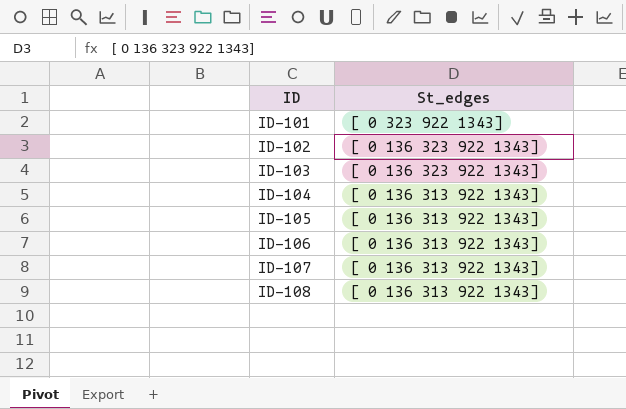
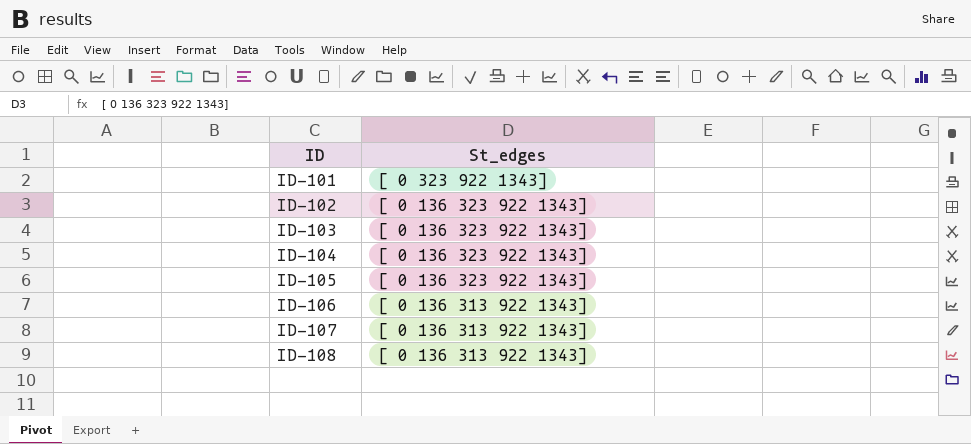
ID-104 | St_edges: [ 0 136 313 922 1343] -> [ 0 136 323 922 1343]
ID-105 | St_edges: [ 0 136 313 922 1343] -> [ 0 136 323 922 1343]

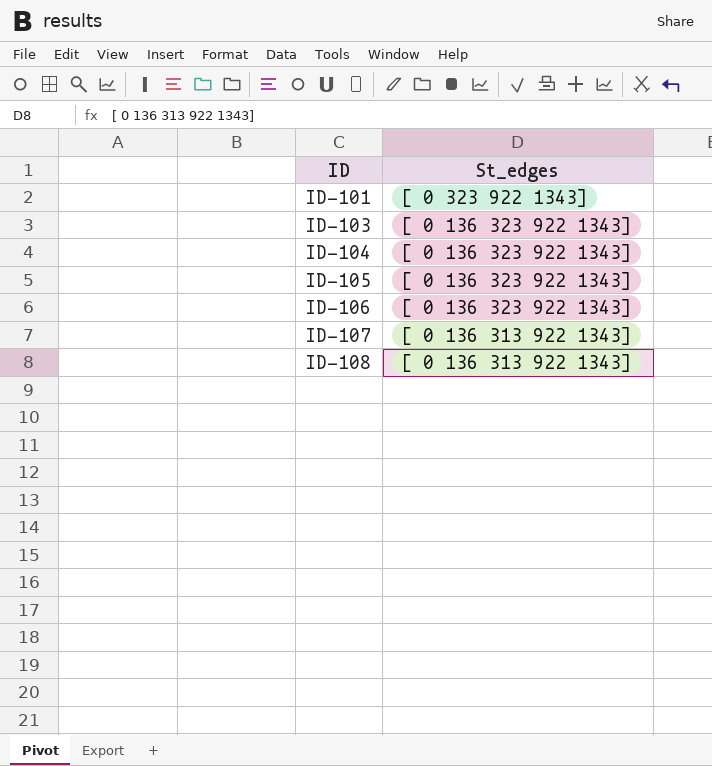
row ID-102: [ 0 136 323 922 1343] -> none
ID-106 | St_edges: [ 0 136 313 922 1343] -> [ 0 136 323 922 1343]

